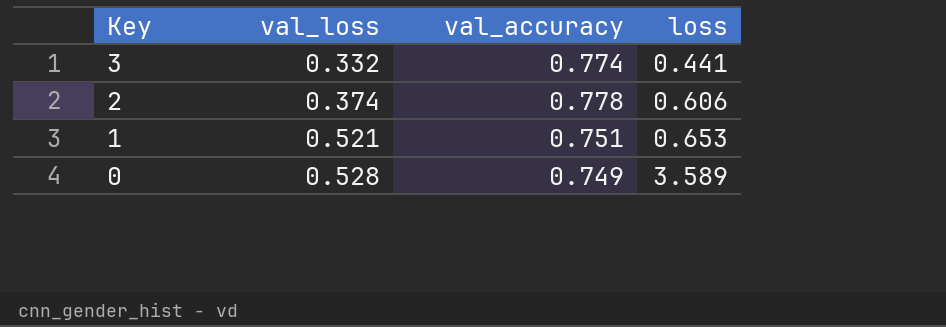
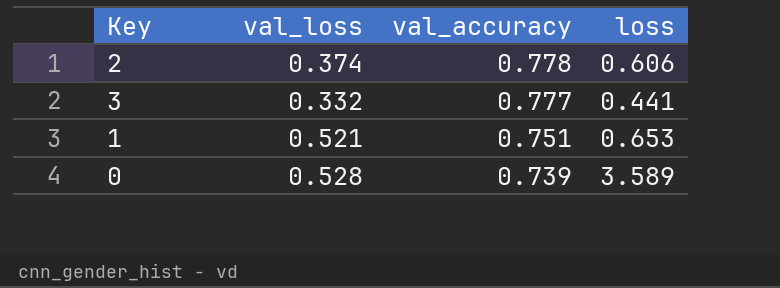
row order: Key descending -> val_accuracy descending
3 | val_accuracy: 0.774 -> 0.777
0 | val_accuracy: 0.749 -> 0.739

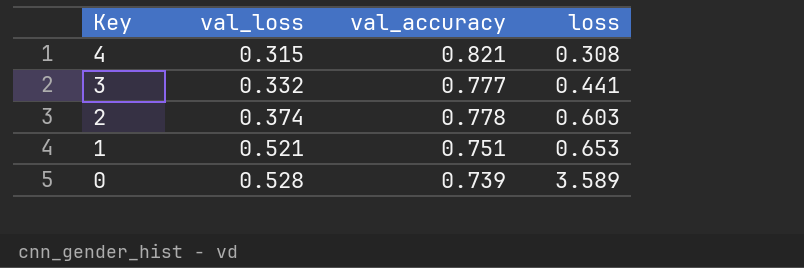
row order: val_accuracy descending -> Key descending
row 4: none -> 0.315 | 0.821 | 0.308
2 | loss: 0.606 -> 0.603

